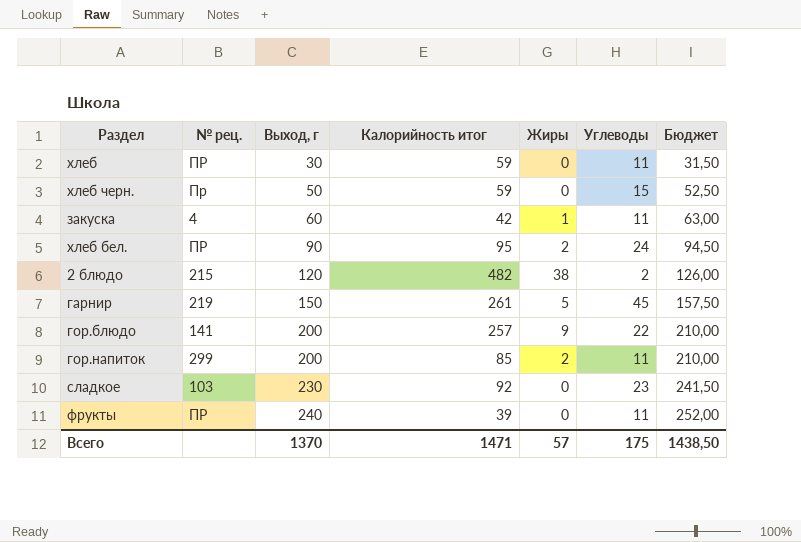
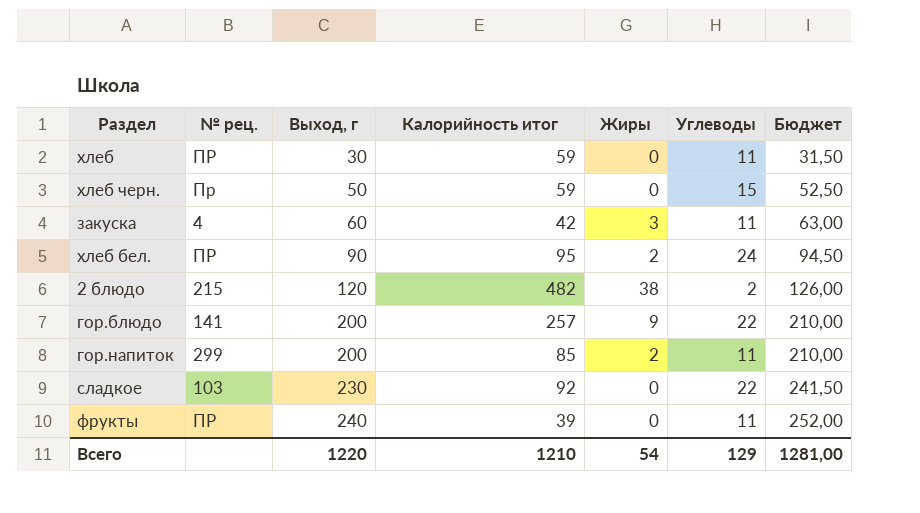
row гарнир: 219 | 150 | 261 | 5 | 45 | 157,50 -> none
закуска | Жиры: 1 -> 3
сладкое | Углеводы: 23 -> 22
Всего | Выход, г: 1370 -> 1220
Всего | Калорийность итог: 1471 -> 1210
Всего | Жиры: 57 -> 54
Всего | Углеводы: 175 -> 129
Всего | Бюджет: 1438,50 -> 1281,00

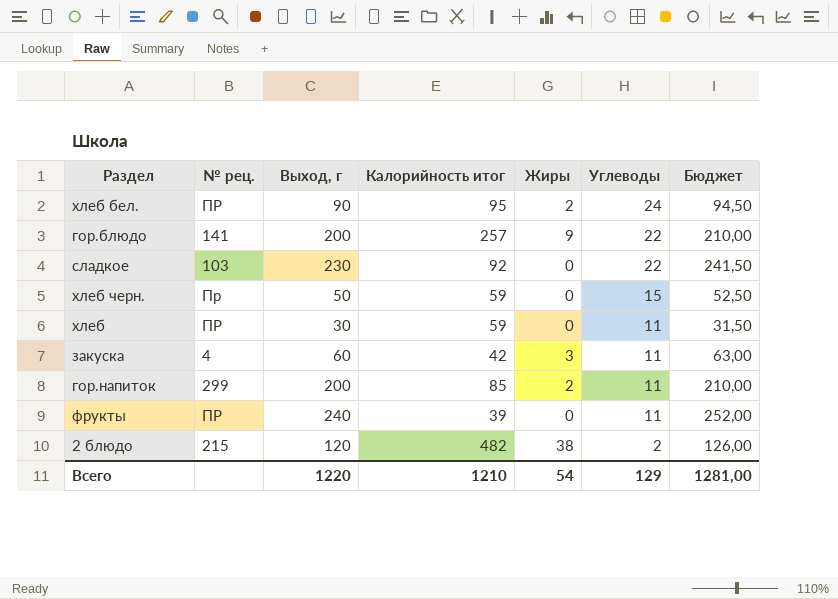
row order: Выход, г ascending -> Углеводы descending

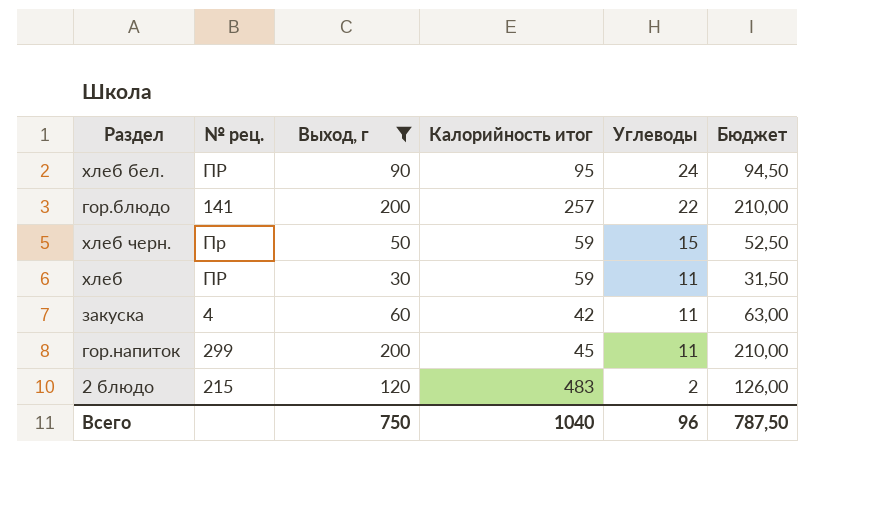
filter: none -> Выход, г <= 200
column Жиры | position: 5 -> none
гор.напиток | Калорийность итог: 85 -> 45
2 блюдо | Калорийность итог: 482 -> 483
Всего | Выход, г: 1220 -> 750
Всего | Калорийность итог: 1210 -> 1040
Всего | Углеводы: 129 -> 96
Всего | Бюджет: 1281,00 -> 787,50

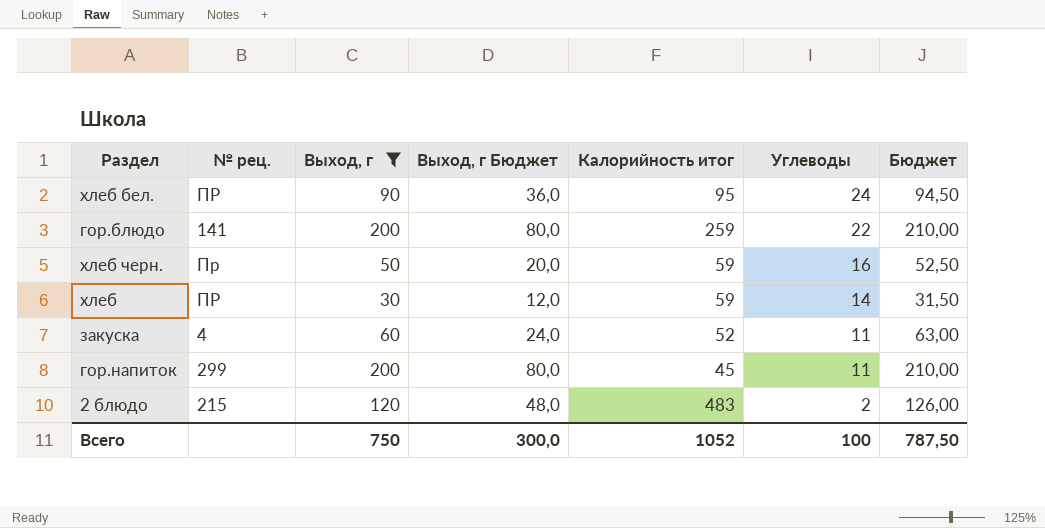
column Выход, г Бюджет | formula: none -> [Выход, г] * 0,4
гор.блюдо | Калорийность итог: 257 -> 259
хлеб черн. | Углеводы: 15 -> 16
хлеб | Углеводы: 11 -> 14
закуска | Калорийность итог: 42 -> 52
Всего | Калорийность итог: 1040 -> 1052
Всего | Углеводы: 96 -> 100

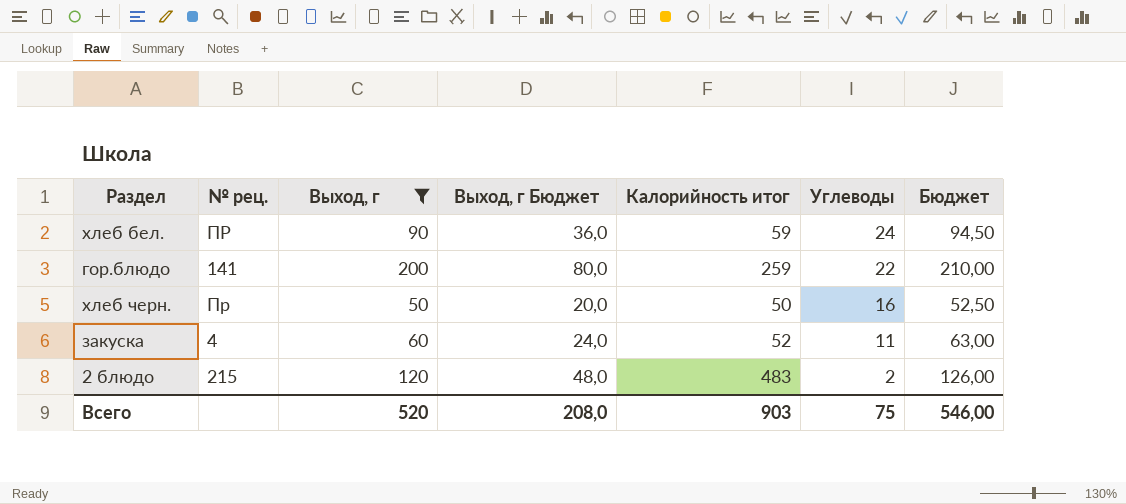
row хлеб: ПР | 30 | 12,0 | 59 | 14 | 31,50 -> none
row гор.напиток: 299 | 200 | 80,0 | 45 | 11 | 210,00 -> none
хлеб бел. | Калорийность итог: 95 -> 59
хлеб черн. | Калорийность итог: 59 -> 50
Всего | Выход, г: 750 -> 520
Всего | Выход, г Бюджет: 300,0 -> 208,0
Всего | Калорийность итог: 1052 -> 903
Всего | Углеводы: 100 -> 75
Всего | Бюджет: 787,50 -> 546,00

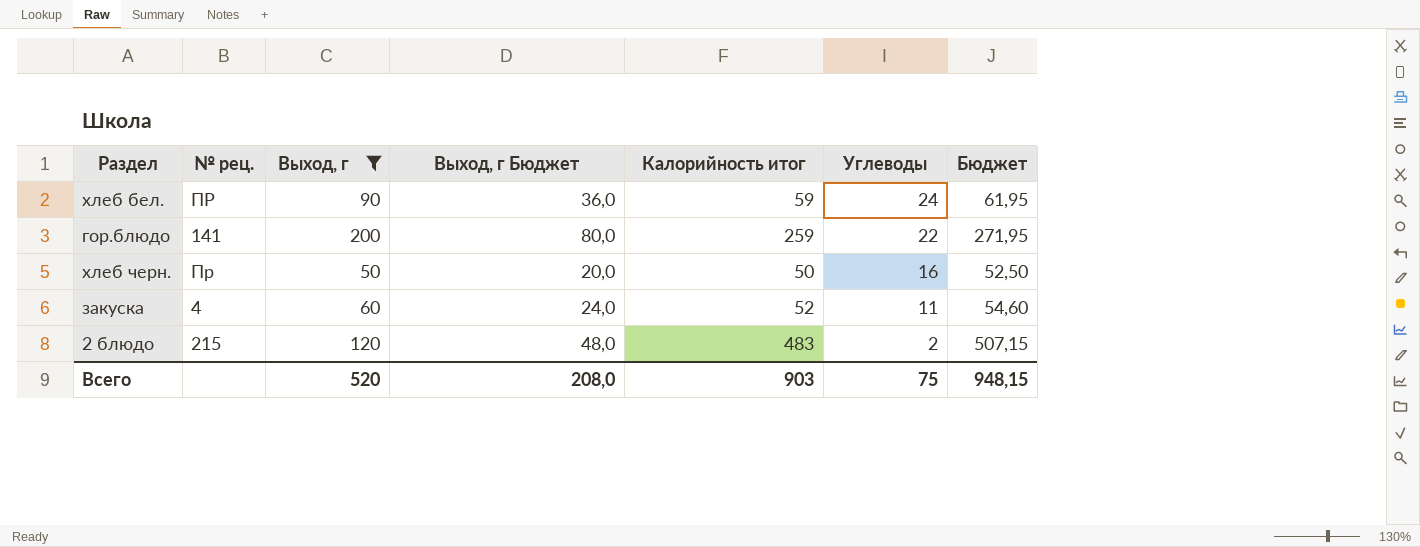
column Бюджет | formula: [Выход, г] * 1,05 -> [Калорийность итог] * 1,05
Всего | Бюджет: 546,00 -> 948,15

